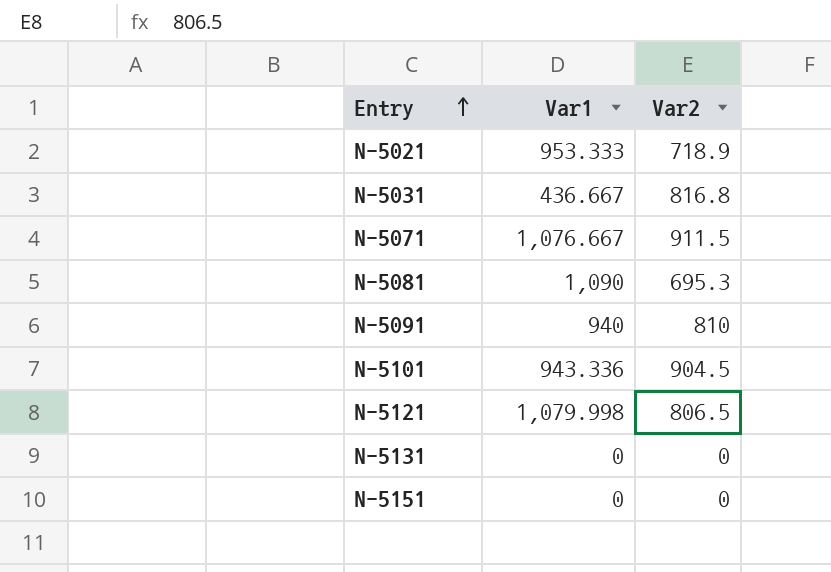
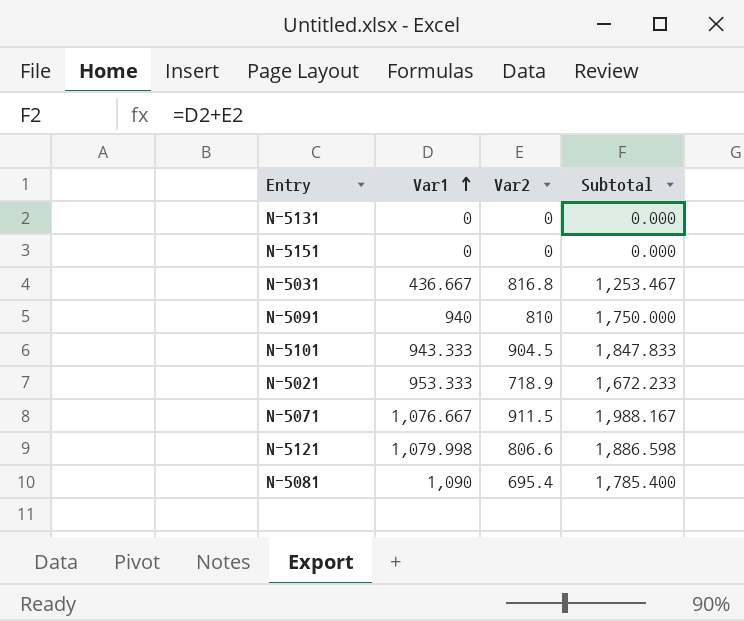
row order: Entry ascending -> Var1 ascending
column Subtotal | formula: none -> [Var1] + [Var2]
N-5101 | Var1: 943.336 -> 943.333
N-5121 | Var2: 806.5 -> 806.6
N-5081 | Var2: 695.3 -> 695.4

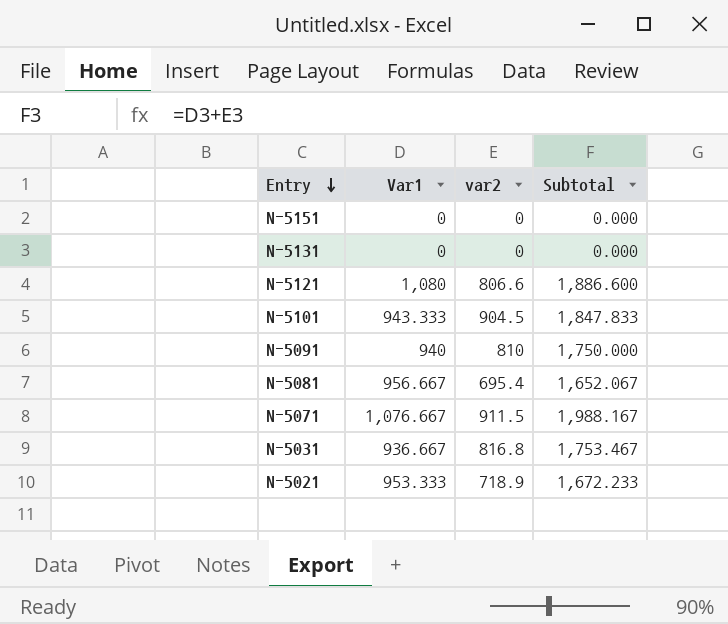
row order: Var1 ascending -> Entry descending
column name: Var2 -> var2
N-5121 | Var1: 1,079.998 -> 1,080
N-5121 | Subtotal: 1,886.598 -> 1,886.600
N-5081 | Var1: 1,090 -> 956.667
N-5081 | Subtotal: 1,785.400 -> 1,652.067
N-5031 | Var1: 436.667 -> 936.667
N-5031 | Subtotal: 1,253.467 -> 1,753.467

